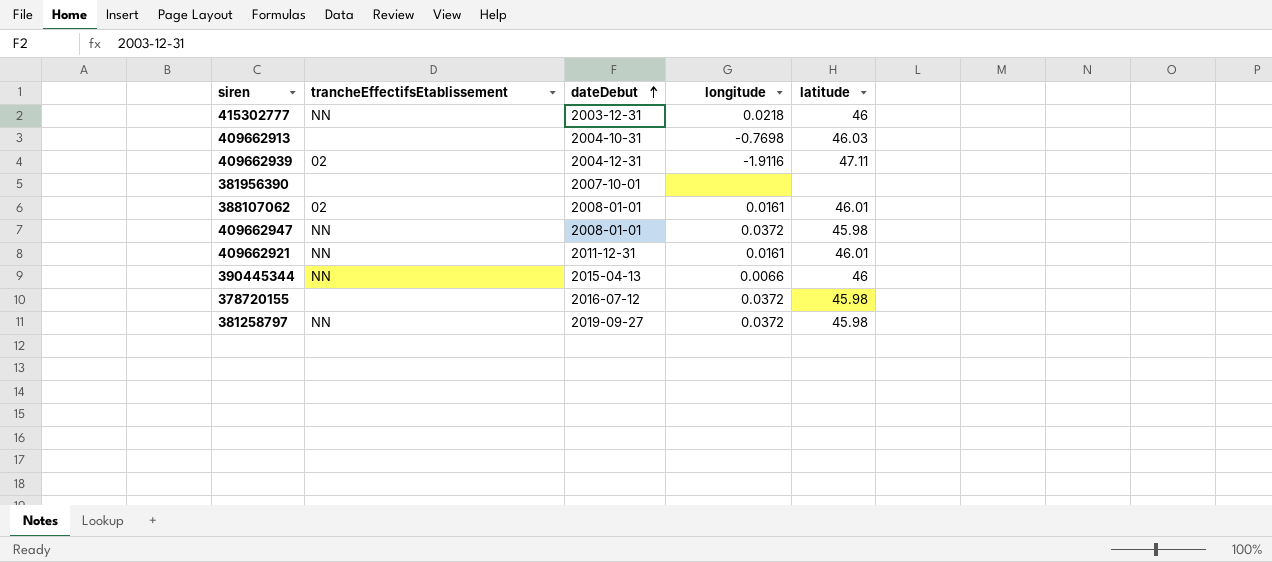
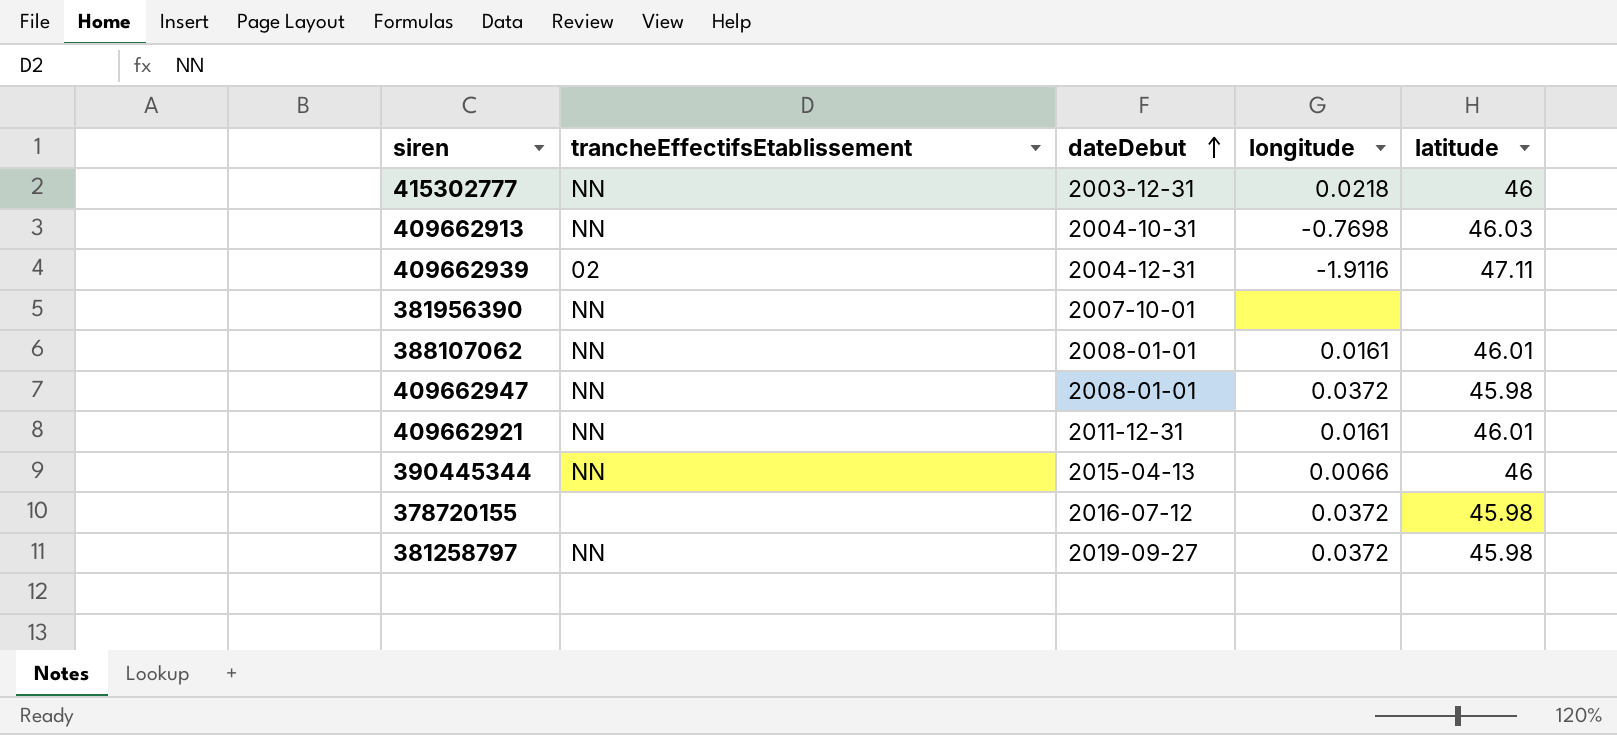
409662913 | trancheEffectifsEtablissement: none -> NN
381956390 | trancheEffectifsEtablissement: none -> NN
388107062 | trancheEffectifsEtablissement: 02 -> NN

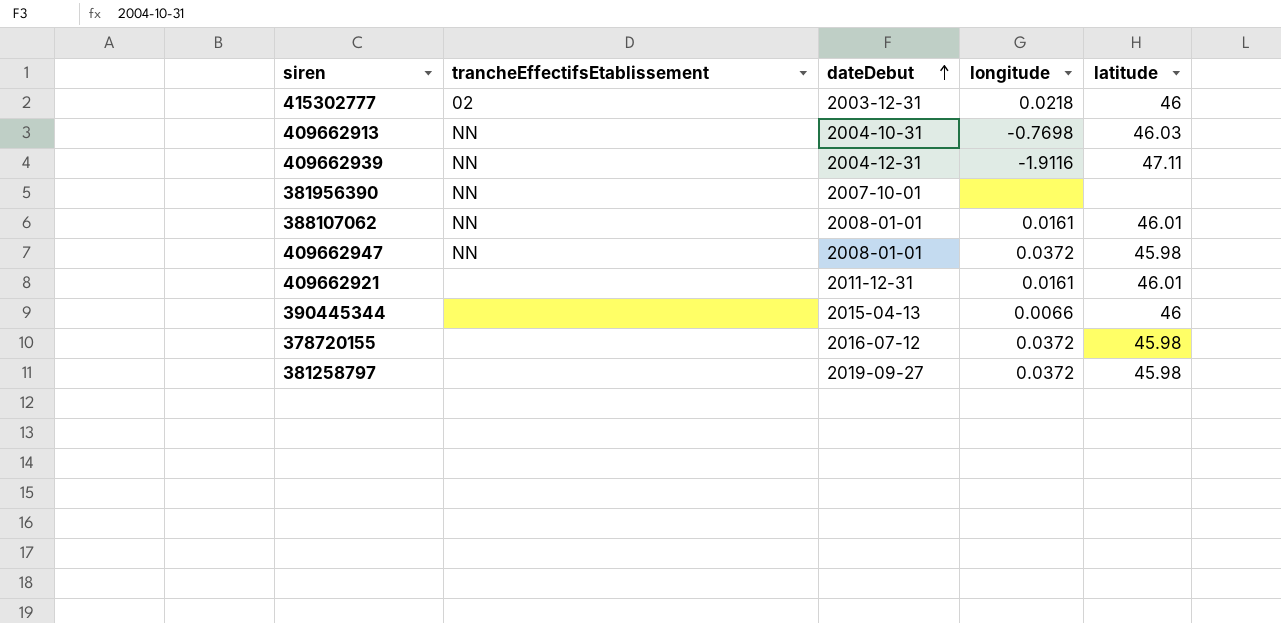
415302777 | trancheEffectifsEtablissement: NN -> 02
409662939 | trancheEffectifsEtablissement: 02 -> NN
409662921 | trancheEffectifsEtablissement: NN -> none
390445344 | trancheEffectifsEtablissement: NN -> none
381258797 | trancheEffectifsEtablissement: NN -> none

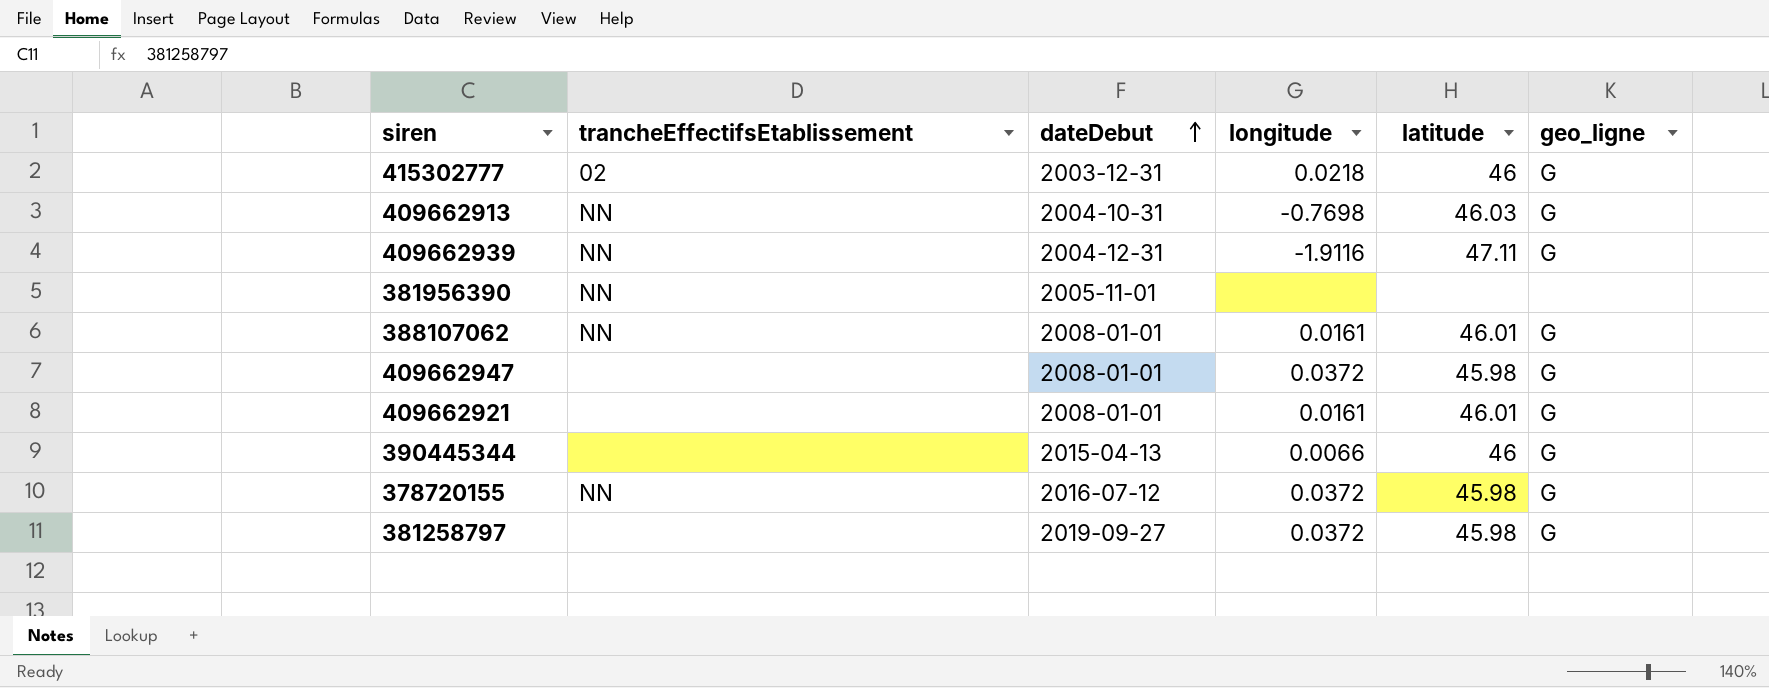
column geo_ligne | position: none -> 6
381956390 | dateDebut: 2007-10-01 -> 2005-11-01
409662947 | trancheEffectifsEtablissement: NN -> none
409662921 | dateDebut: 2011-12-31 -> 2008-01-01
378720155 | trancheEffectifsEtablissement: none -> NN

